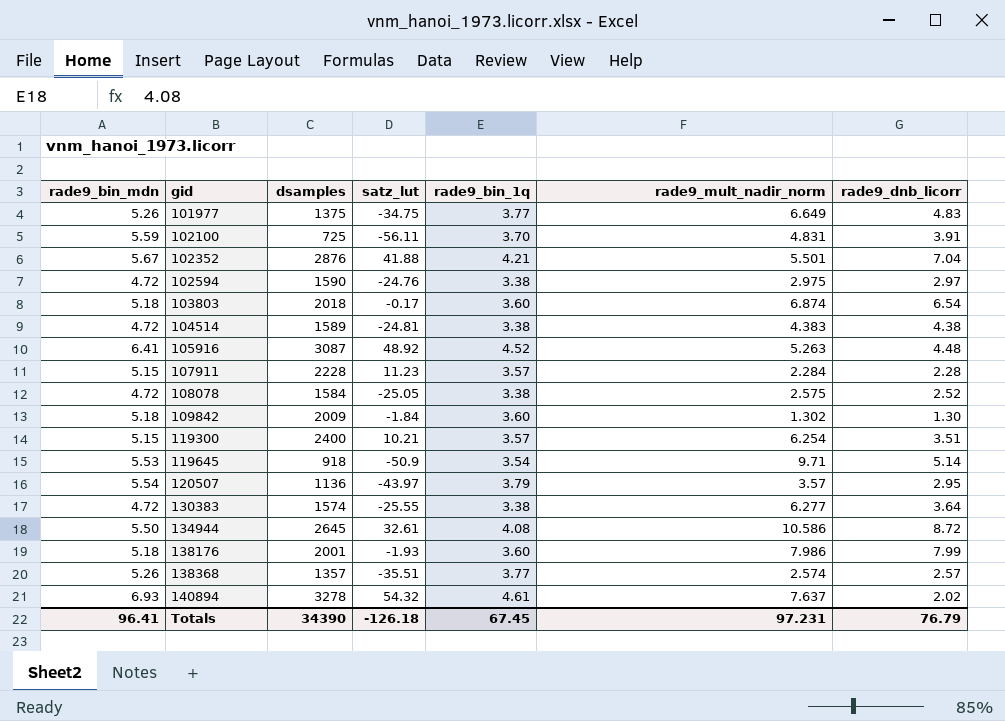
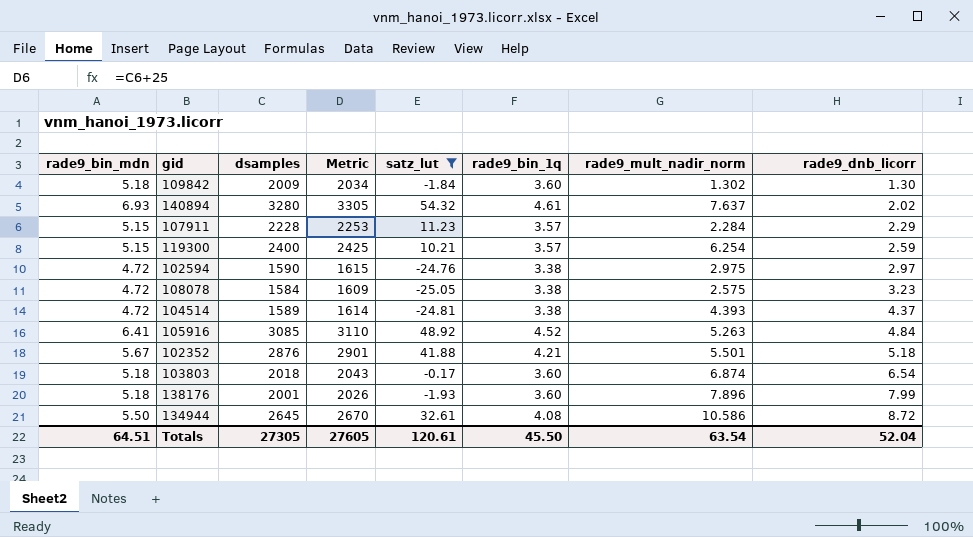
filter: none -> satz_lut >= -25.05
row order: gid ascending -> rade9_dnb_licorr ascending
column Metric | formula: none -> [dsamples] + 25
140894 | dsamples: 3278 -> 3280
107911 | rade9_dnb_licorr: 2.28 -> 2.29
119300 | rade9_dnb_licorr: 3.51 -> 2.59
108078 | rade9_dnb_licorr: 2.52 -> 3.23
104514 | rade9_mult_nadir_norm: 4.383 -> 4.393
104514 | rade9_dnb_licorr: 4.38 -> 4.37
105916 | dsamples: 3087 -> 3085
105916 | rade9_dnb_licorr: 4.48 -> 4.84
102352 | rade9_dnb_licorr: 7.04 -> 5.18
138176 | rade9_mult_nadir_norm: 7.986 -> 7.896
Totals | rade9_bin_mdn: 96.41 -> 64.51
Totals | dsamples: 34390 -> 27305
Totals | satz_lut: -126.18 -> 120.61
Totals | rade9_bin_1q: 67.45 -> 45.50
Totals | rade9_mult_nadir_norm: 97.231 -> 63.54
Totals | rade9_dnb_licorr: 76.79 -> 52.04

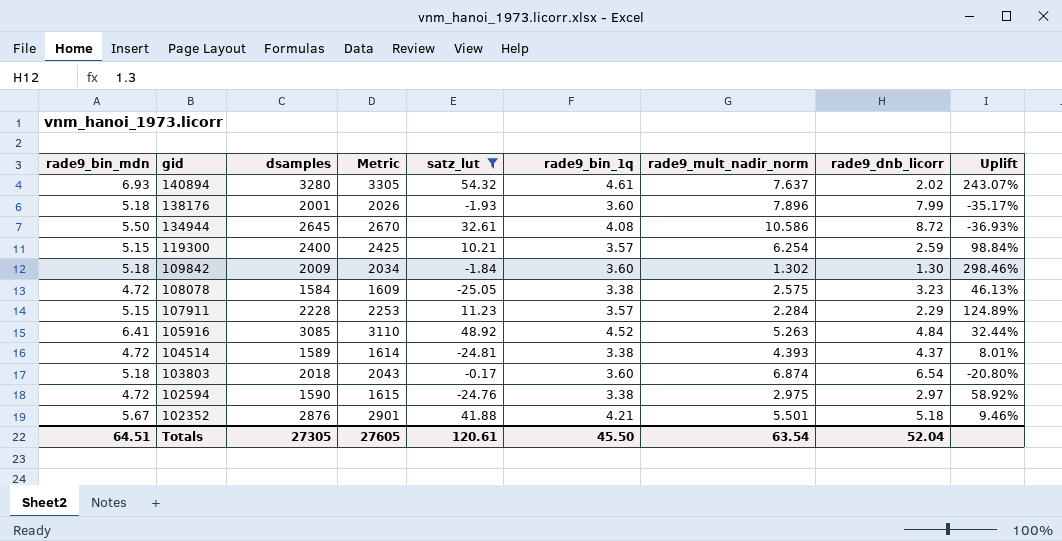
row order: rade9_dnb_licorr ascending -> gid descending
column Uplift | formula: none -> ([rade9_bin_mdn] - [rade9_dnb_licorr]) / [rade9_dnb_licorr]

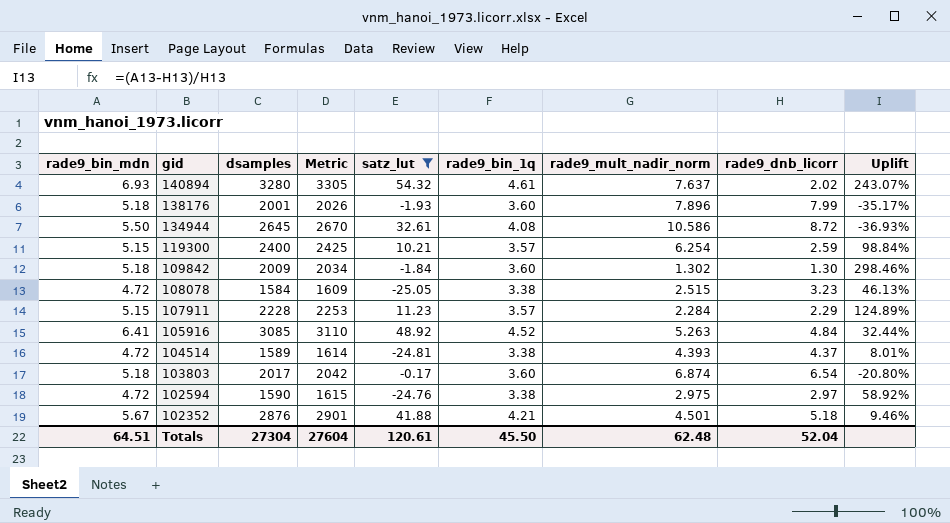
108078 | rade9_mult_nadir_norm: 2.575 -> 2.515
103803 | dsamples: 2018 -> 2017
103803 | Metric: 2043 -> 2042
102352 | rade9_mult_nadir_norm: 5.501 -> 4.501
Totals | dsamples: 27305 -> 27304
Totals | Metric: 27605 -> 27604
Totals | rade9_mult_nadir_norm: 63.54 -> 62.48

